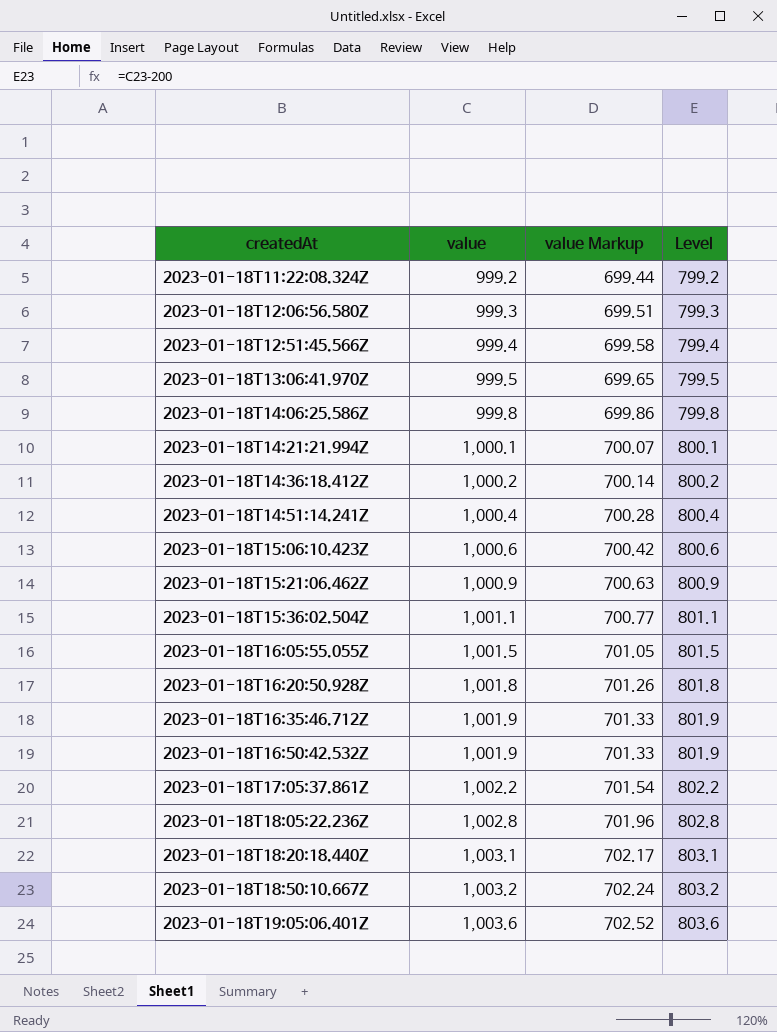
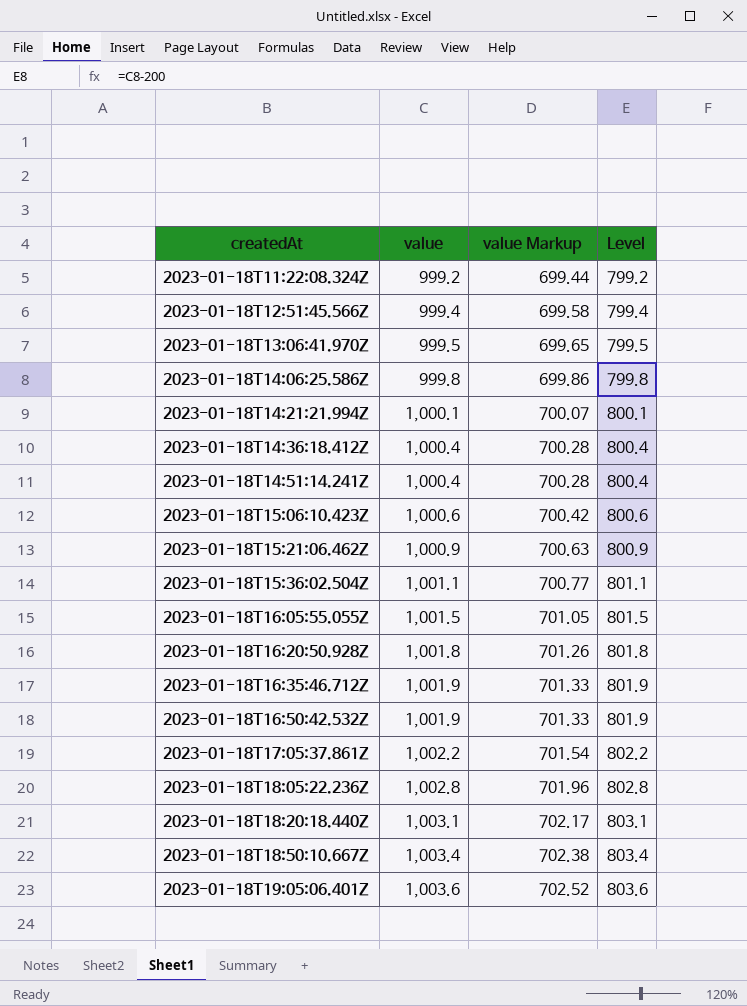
row 2023-01-18T12:06:56.580Z: 999.3 | 699.51 | 799.3 -> none
2023-01-18T14:36:18.412Z | value: 1,000.2 -> 1,000.4
2023-01-18T14:36:18.412Z | value Markup: 700.14 -> 700.28
2023-01-18T14:36:18.412Z | Level: 800.2 -> 800.4
2023-01-18T18:50:10.667Z | value: 1,003.2 -> 1,003.4
2023-01-18T18:50:10.667Z | value Markup: 702.24 -> 702.38
2023-01-18T18:50:10.667Z | Level: 803.2 -> 803.4

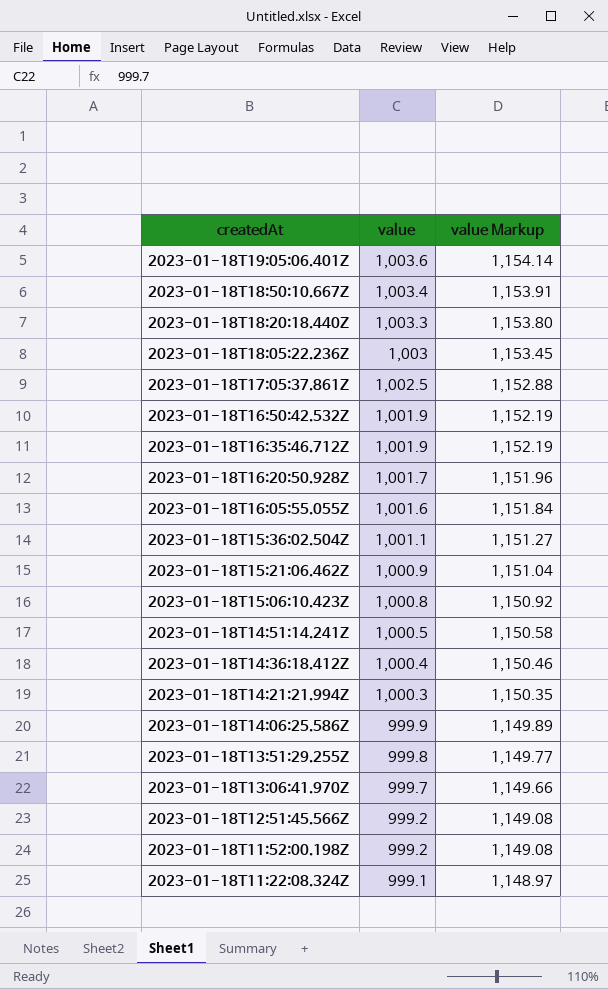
row order: createdAt ascending -> createdAt descending
column Level | formula: [value] - 200 -> none
column value Markup | formula: [value] * 0.7 -> [value] * 1.15
2023-01-18T18:20:18.440Z | value: 1,003.1 -> 1,003.3
2023-01-18T18:05:22.236Z | value: 1,002.8 -> 1,003
2023-01-18T17:05:37.861Z | value: 1,002.2 -> 1,002.5
2023-01-18T16:20:50.928Z | value: 1,001.8 -> 1,001.7
2023-01-18T16:05:55.055Z | value: 1,001.5 -> 1,001.6
2023-01-18T15:06:10.423Z | value: 1,000.6 -> 1,000.8
2023-01-18T14:51:14.241Z | value: 1,000.4 -> 1,000.5
2023-01-18T14:21:21.994Z | value: 1,000.1 -> 1,000.3
2023-01-18T14:06:25.586Z | value: 999.8 -> 999.9
row 2023-01-18T13:51:29.255Z: none -> 999.8 | 1,149.77
2023-01-18T13:06:41.970Z | value: 999.5 -> 999.7
2023-01-18T12:51:45.566Z | value: 999.4 -> 999.2
row 2023-01-18T11:52:00.198Z: none -> 999.2 | 1,149.08
2023-01-18T11:22:08.324Z | value: 999.2 -> 999.1

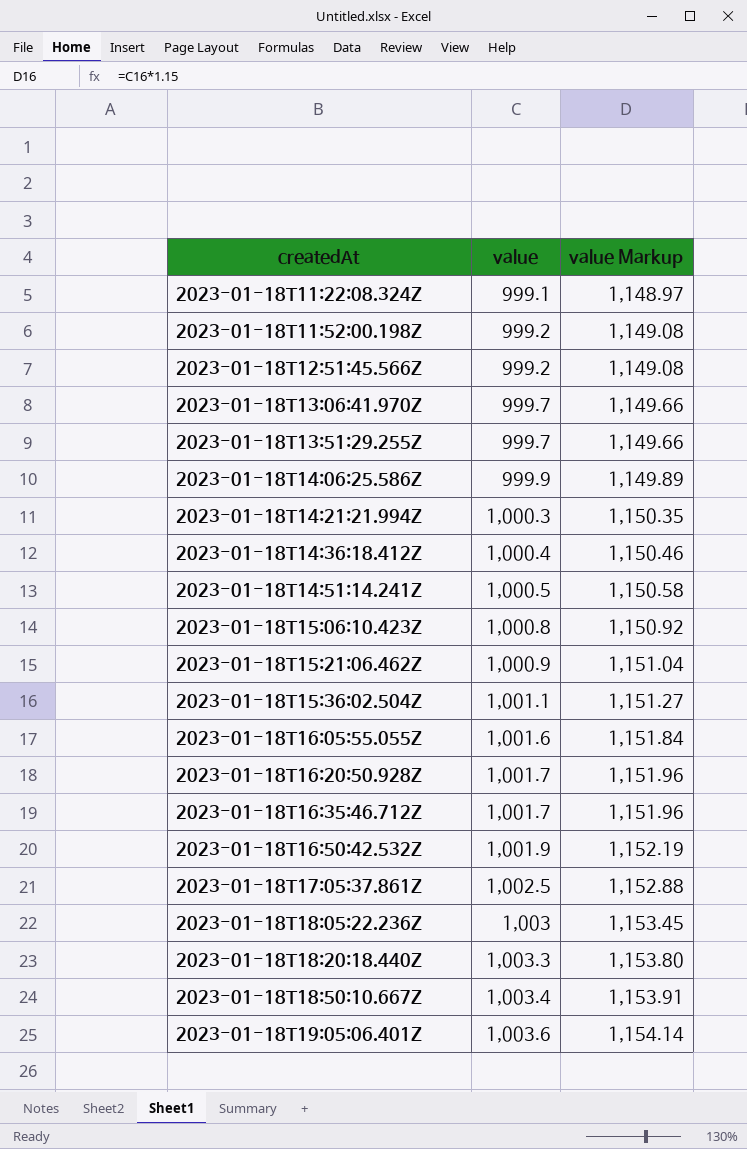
row order: createdAt descending -> createdAt ascending
2023-01-18T13:51:29.255Z | value: 999.8 -> 999.7
2023-01-18T13:51:29.255Z | value Markup: 1,149.77 -> 1,149.66
2023-01-18T16:35:46.712Z | value: 1,001.9 -> 1,001.7
2023-01-18T16:35:46.712Z | value Markup: 1,152.19 -> 1,151.96

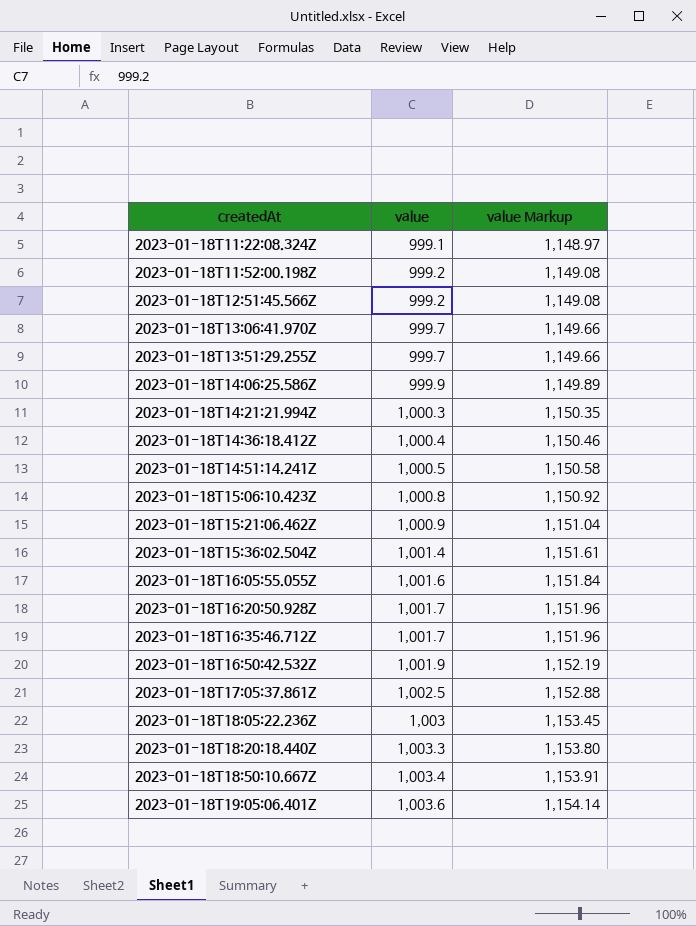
2023-01-18T15:36:02.504Z | value: 1,001.1 -> 1,001.4
2023-01-18T15:36:02.504Z | value Markup: 1,151.27 -> 1,151.61

